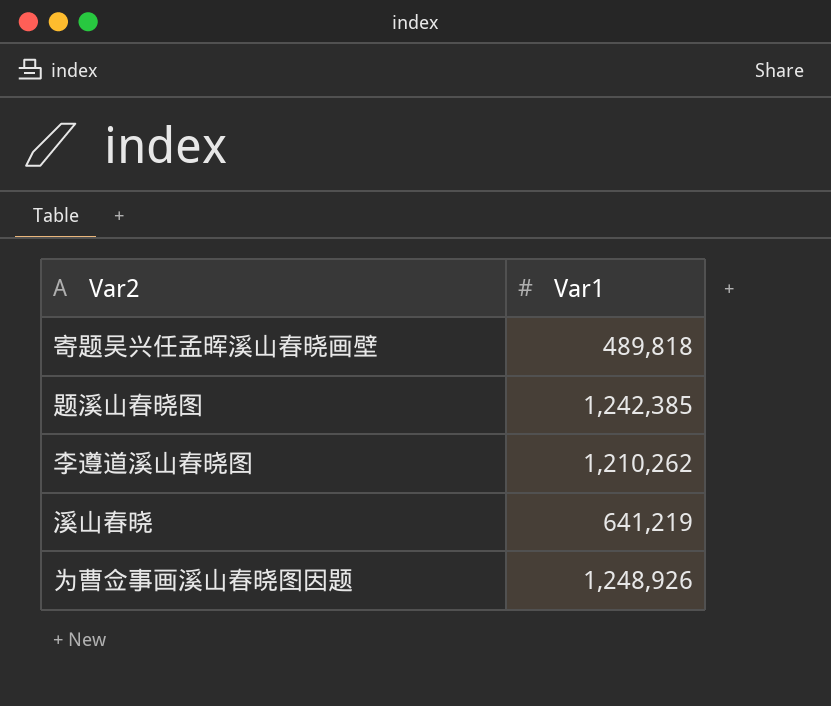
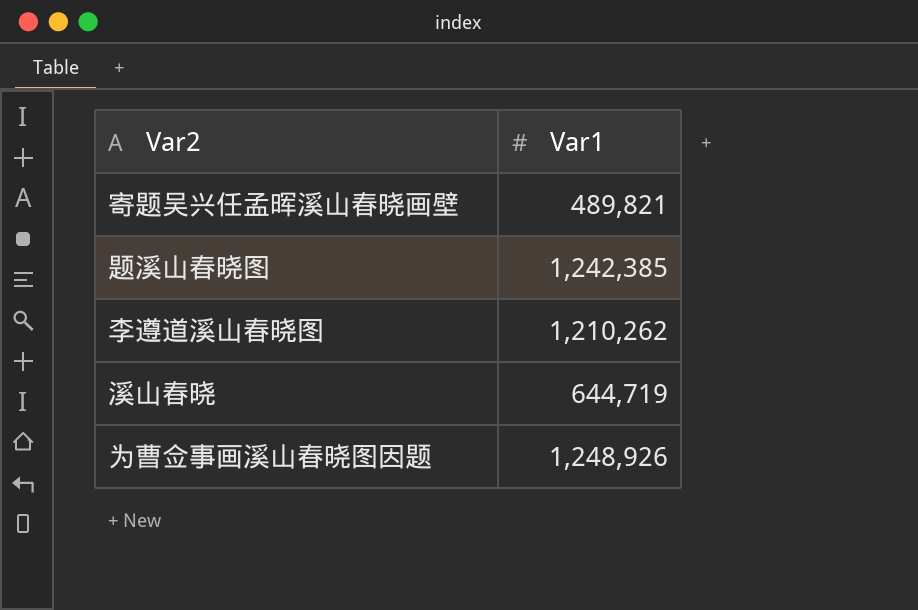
寄题吴兴任孟晖溪山春晓画壁 | Var1: 489,818 -> 489,821
溪山春晓 | Var1: 641,219 -> 644,719

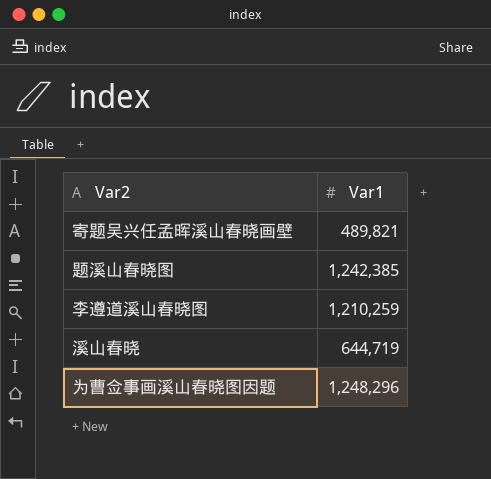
李遵道溪山春晓图 | Var1: 1,210,262 -> 1,210,259
为曹佥事画溪山春晓图因题 | Var1: 1,248,926 -> 1,248,296

